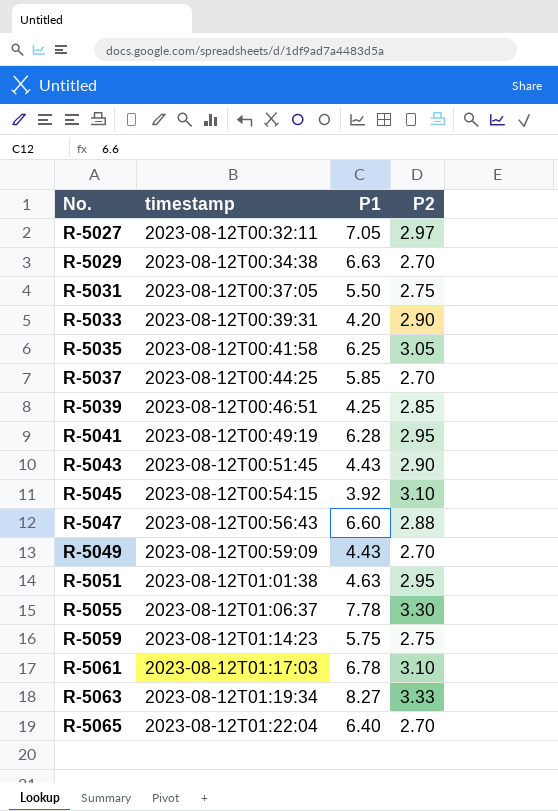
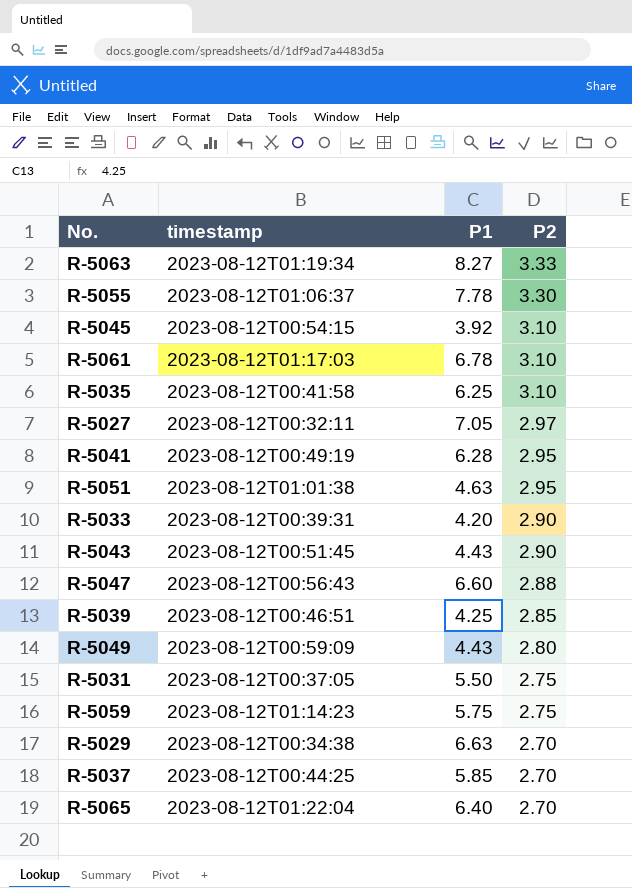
row order: No. ascending -> P2 descending
R-5035 | P2: 3.05 -> 3.10
R-5049 | P2: 2.70 -> 2.80

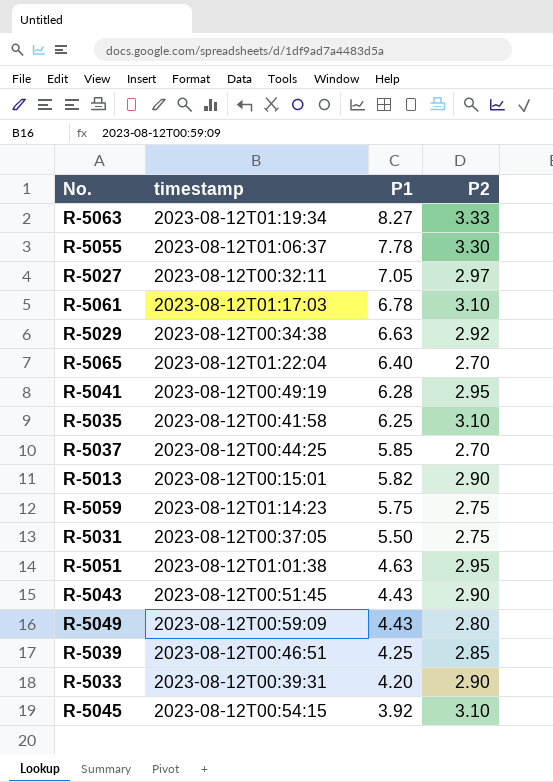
row order: P2 descending -> P1 descending
row R-5047: 2023-08-12T00:56:43 | 6.60 | 2.88 -> none
R-5029 | P2: 2.70 -> 2.92
row R-5013: none -> 2023-08-12T00:15:01 | 5.82 | 2.90

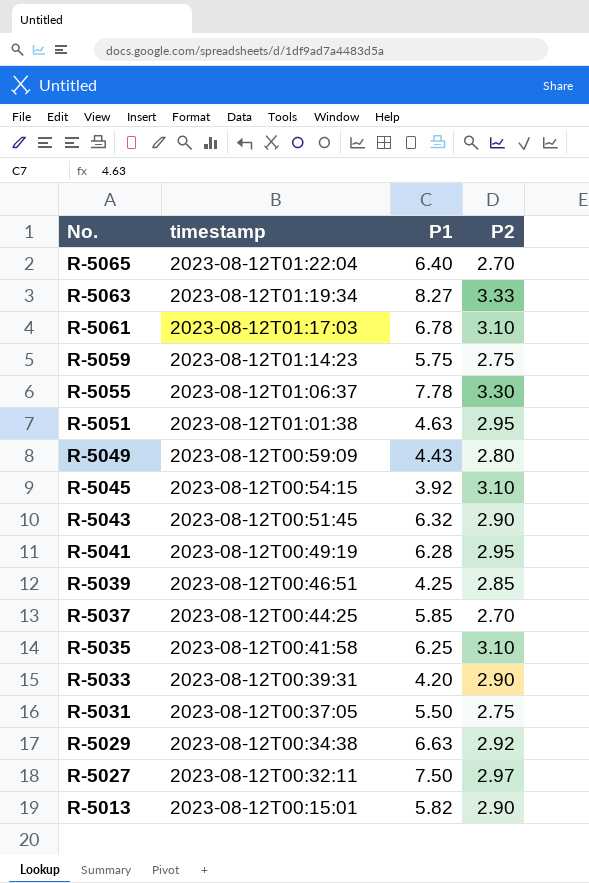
row order: P1 descending -> No. descending
R-5043 | P1: 4.43 -> 6.32
R-5027 | P1: 7.05 -> 7.50

